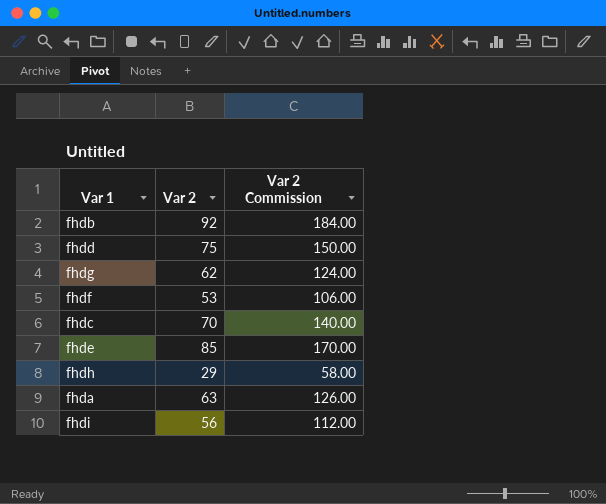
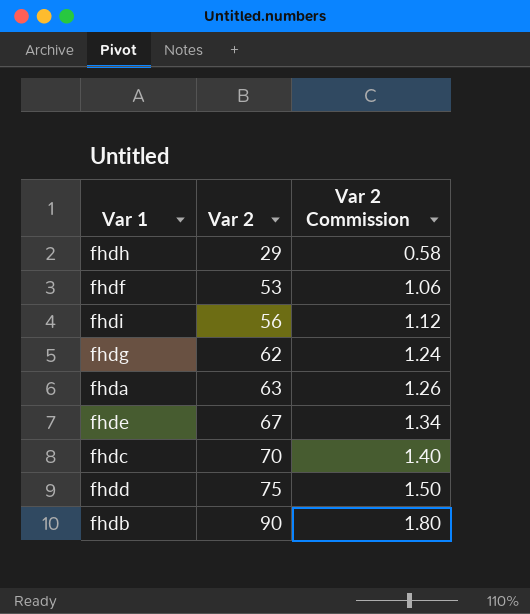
row order: none -> Var 2 ascending
column Var 2 Commission | formula: [Var 2] * 2 -> [Var 2] * 0.02
fhde | Var 2: 85 -> 67
fhdb | Var 2: 92 -> 90

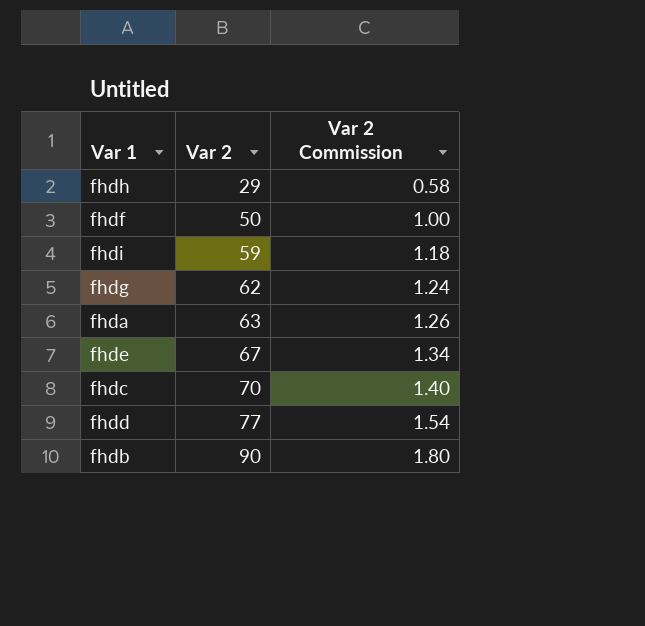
fhdf | Var 2: 53 -> 50
fhdf | Var 2 Commission: 1.06 -> 1.00
fhdi | Var 2: 56 -> 59
fhdi | Var 2 Commission: 1.12 -> 1.18
fhdd | Var 2: 75 -> 77
fhdd | Var 2 Commission: 1.50 -> 1.54

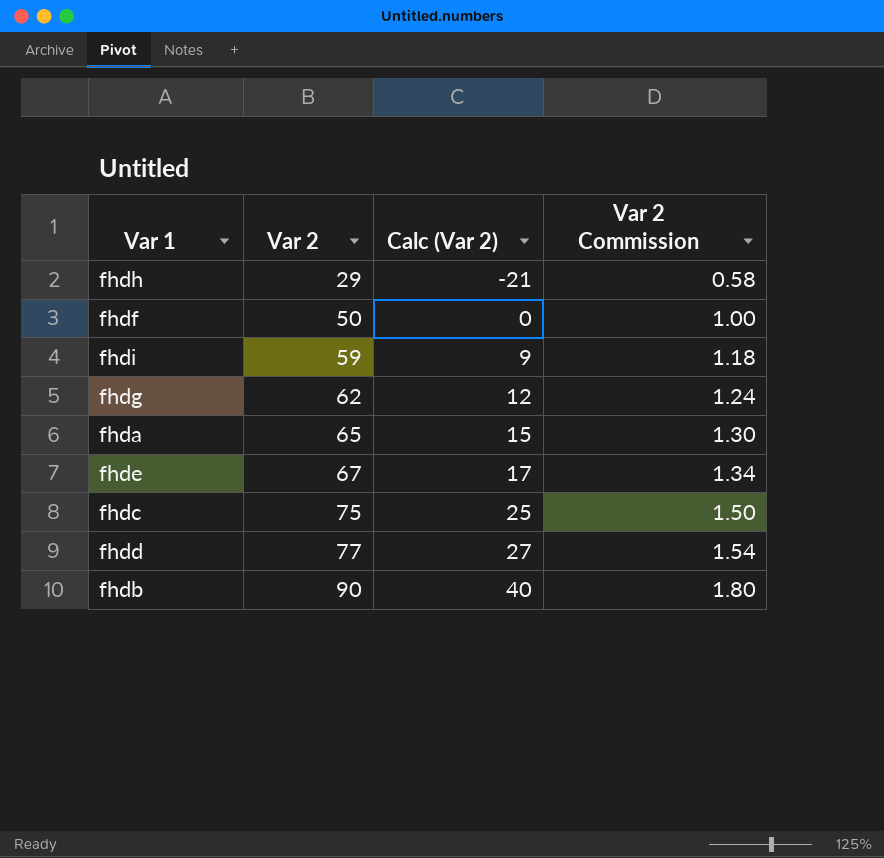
column Calc (Var 2) | formula: none -> [Var 2] - 50
fhda | Var 2: 63 -> 65
fhda | Var 2 Commission: 1.26 -> 1.30
fhdc | Var 2: 70 -> 75
fhdc | Var 2 Commission: 1.40 -> 1.50

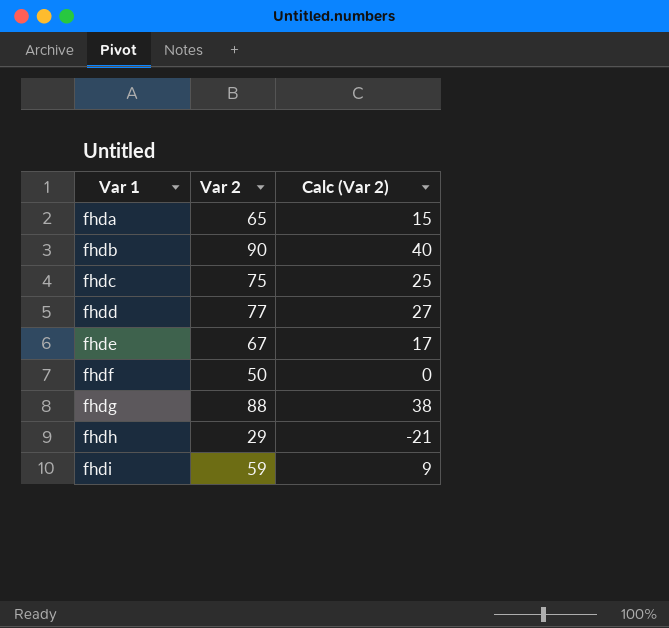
row order: Var 2 ascending -> Var 1 ascending
column Var 2 Commission | formula: [Var 2] * 0.02 -> none
fhdg | Var 2: 62 -> 88
fhdg | Calc (Var 2): 12 -> 38

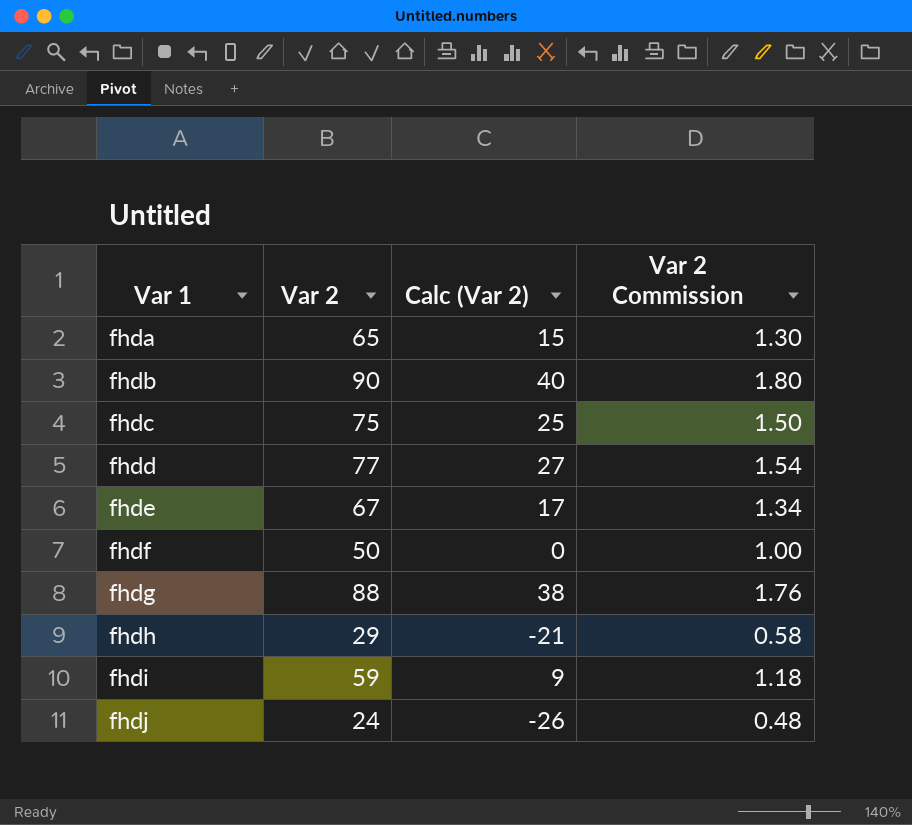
column Var 2 Commission | formula: none -> [Var 2] * 0.02
row fhdj: none -> 24 | -26 | 0.48

